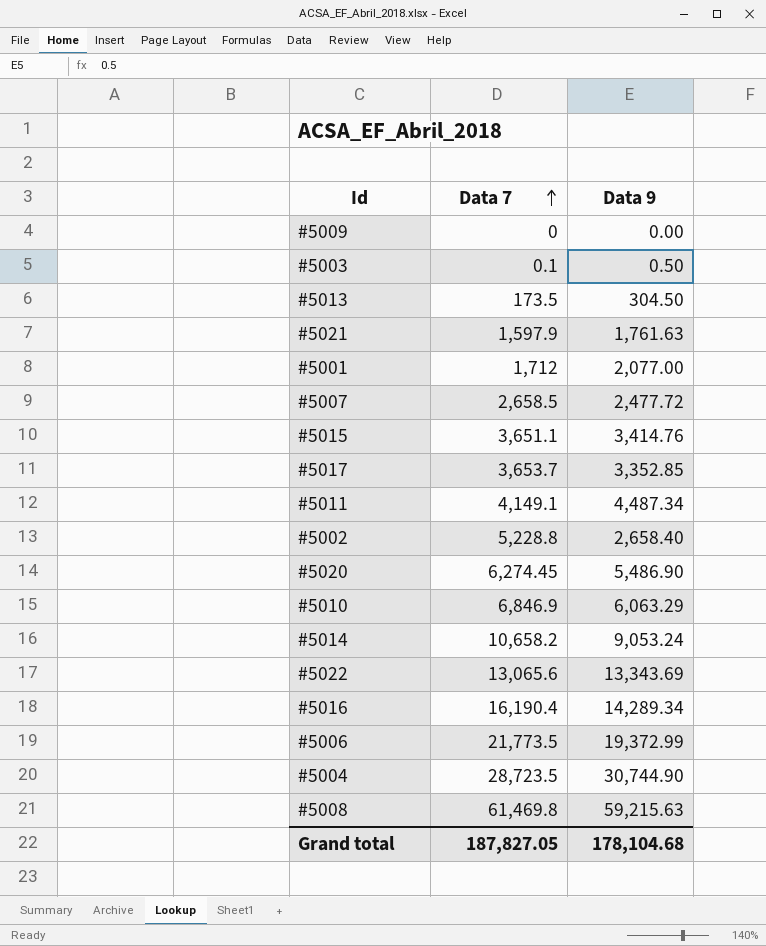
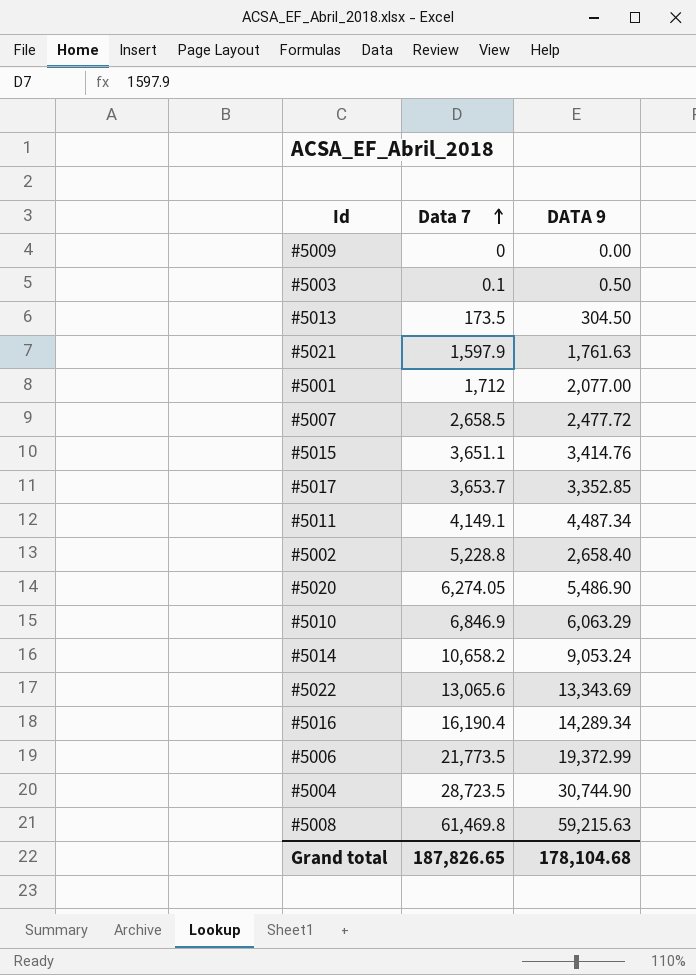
column name: Data 9 -> DATA 9
#5020 | Data 7: 6,274.45 -> 6,274.05
Grand total | Data 7: 187,827.05 -> 187,826.65

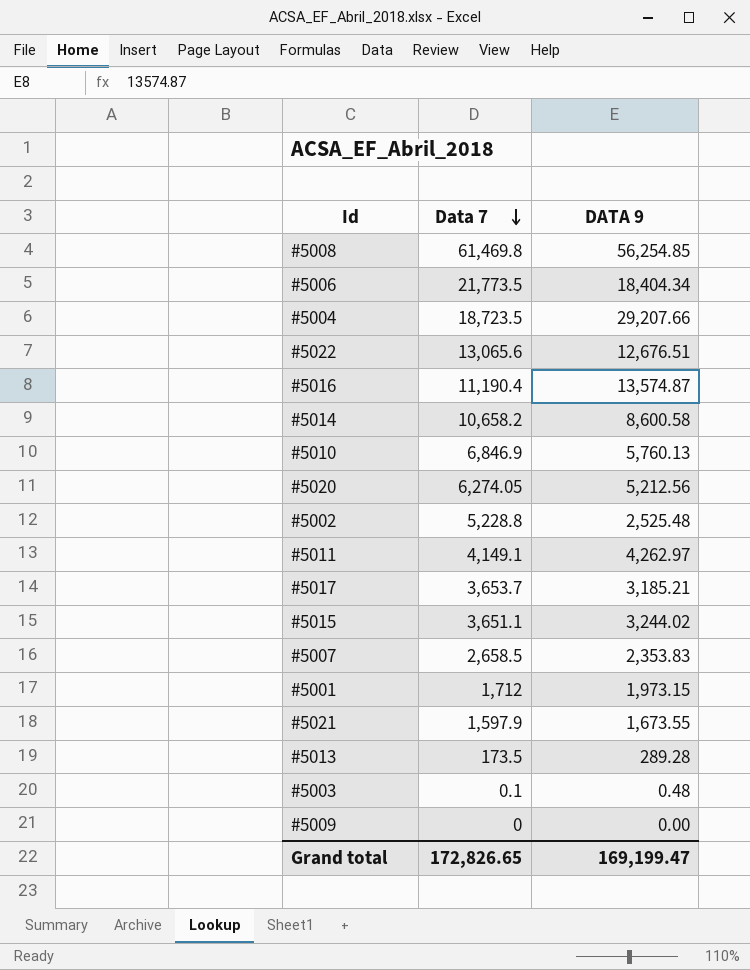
row order: Data 7 ascending -> Data 7 descending
#5008 | DATA 9: 59,215.63 -> 56,254.85
#5006 | DATA 9: 19,372.99 -> 18,404.34
#5004 | Data 7: 28,723.5 -> 18,723.5
#5004 | DATA 9: 30,744.90 -> 29,207.66
#5022 | DATA 9: 13,343.69 -> 12,676.51
#5016 | Data 7: 16,190.4 -> 11,190.4
#5016 | DATA 9: 14,289.34 -> 13,574.87
#5014 | DATA 9: 9,053.24 -> 8,600.58
#5010 | DATA 9: 6,063.29 -> 5,760.13
#5020 | DATA 9: 5,486.90 -> 5,212.56
#5002 | DATA 9: 2,658.40 -> 2,525.48
#5011 | DATA 9: 4,487.34 -> 4,262.97
#5017 | DATA 9: 3,352.85 -> 3,185.21
#5015 | DATA 9: 3,414.76 -> 3,244.02
#5007 | DATA 9: 2,477.72 -> 2,353.83
#5001 | DATA 9: 2,077.00 -> 1,973.15
#5021 | DATA 9: 1,761.63 -> 1,673.55
#5013 | DATA 9: 304.50 -> 289.28
#5003 | DATA 9: 0.50 -> 0.48
Grand total | Data 7: 187,826.65 -> 172,826.65
Grand total | DATA 9: 178,104.68 -> 169,199.47

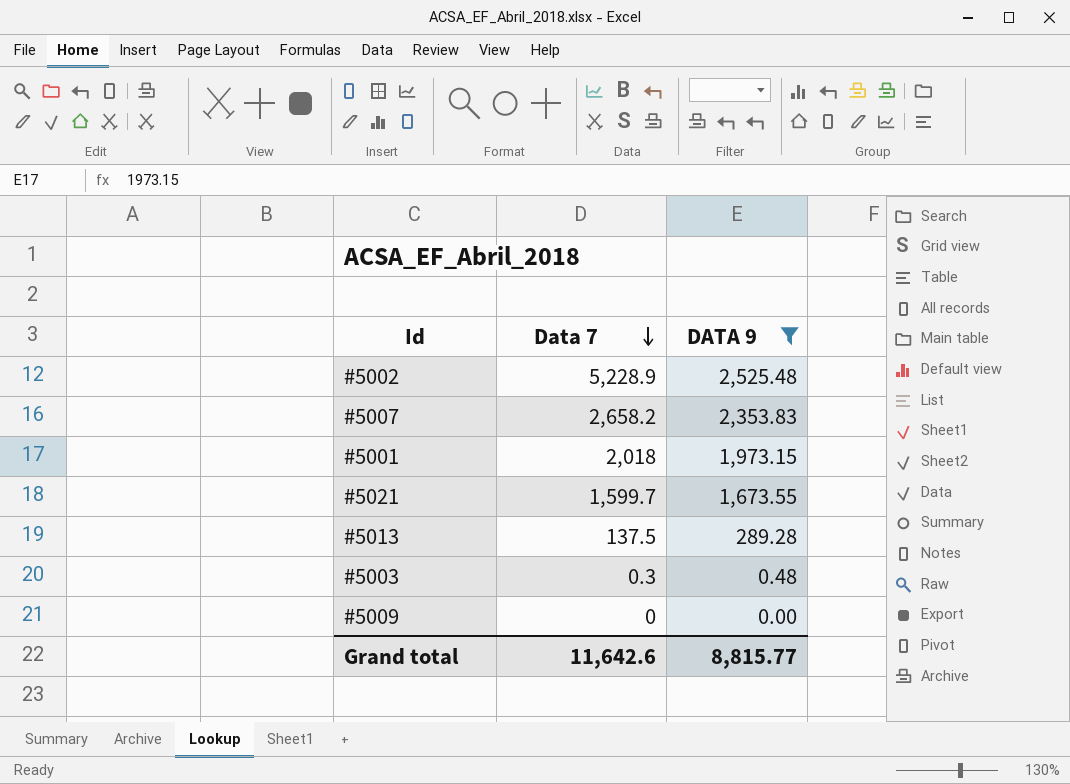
filter: none -> DATA 9 <= 2,525.48
#5002 | Data 7: 5,228.8 -> 5,228.9
#5007 | Data 7: 2,658.5 -> 2,658.2
#5001 | Data 7: 1,712 -> 2,018
#5021 | Data 7: 1,597.9 -> 1,599.7
#5013 | Data 7: 173.5 -> 137.5
#5003 | Data 7: 0.1 -> 0.3
Grand total | Data 7: 172,826.65 -> 11,642.6
Grand total | DATA 9: 169,199.47 -> 8,815.77

